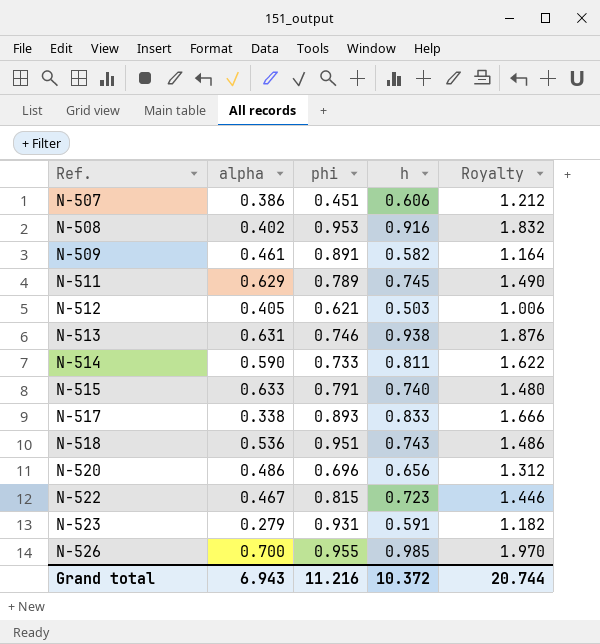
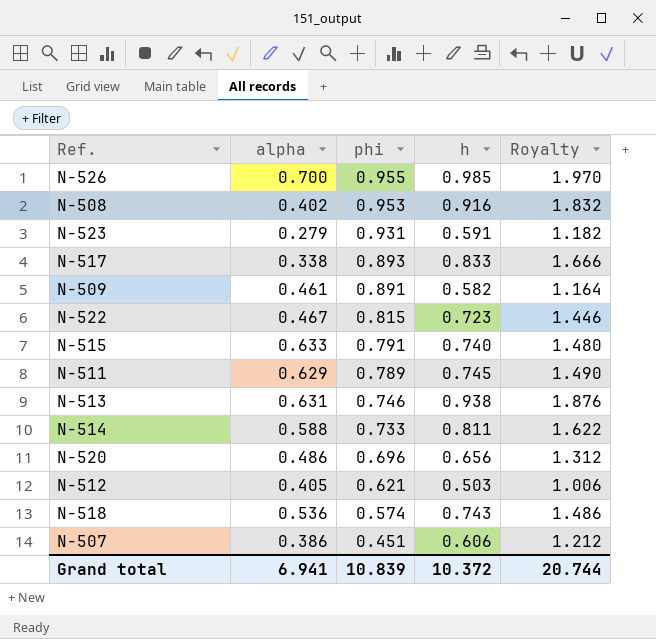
row order: Ref. ascending -> phi descending
N-514 | alpha: 0.590 -> 0.588
N-518 | phi: 0.951 -> 0.574
Grand total | alpha: 6.943 -> 6.941
Grand total | phi: 11.216 -> 10.839

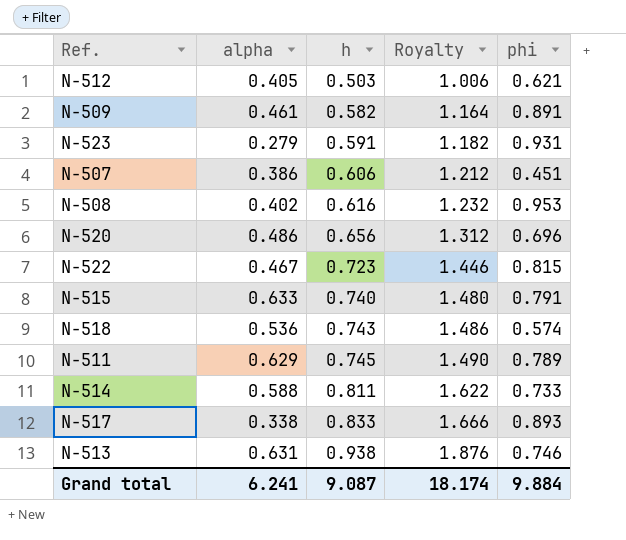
row order: phi descending -> h ascending
column phi | position: 3 -> 5
row N-526: 0.700 | 0.955 | 0.985 | 1.970 -> none
N-508 | h: 0.916 -> 0.616
N-508 | Royalty: 1.832 -> 1.232
Grand total | alpha: 6.941 -> 6.241
Grand total | h: 10.372 -> 9.087
Grand total | Royalty: 20.744 -> 18.174
Grand total | phi: 10.839 -> 9.884

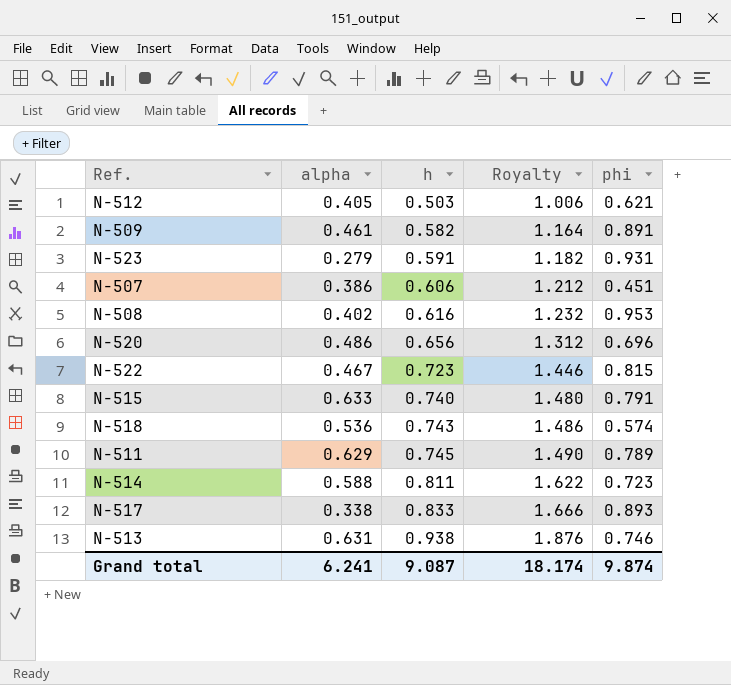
N-514 | phi: 0.733 -> 0.723
Grand total | phi: 9.884 -> 9.874

